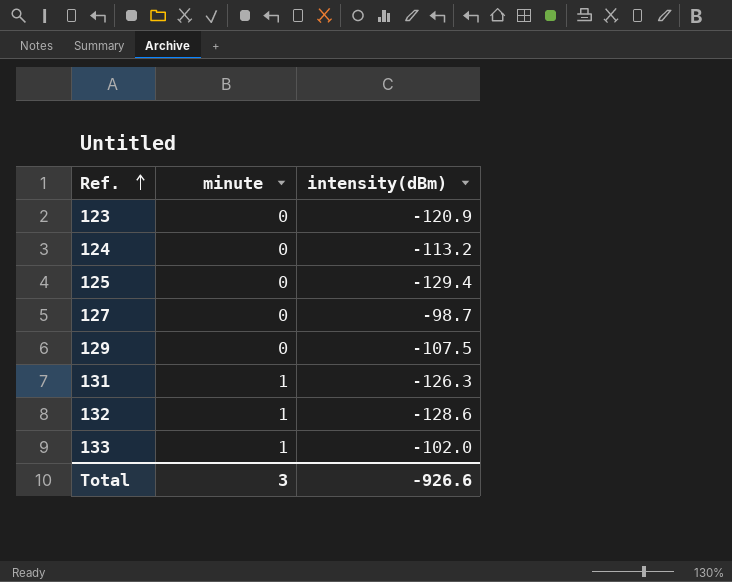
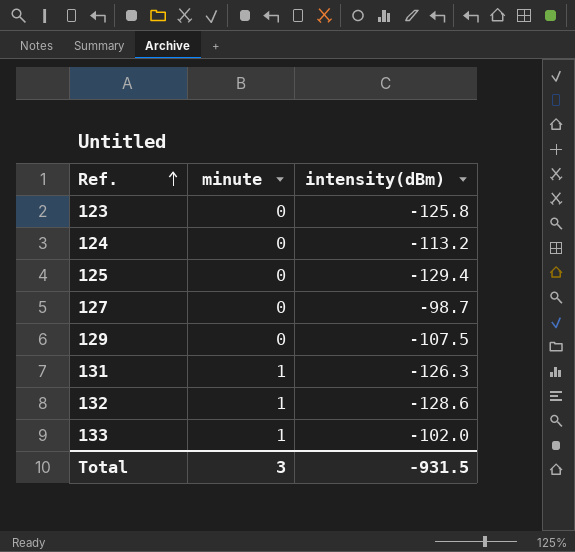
123 | intensity(dBm): -120.9 -> -125.8
Total | intensity(dBm): -926.6 -> -931.5

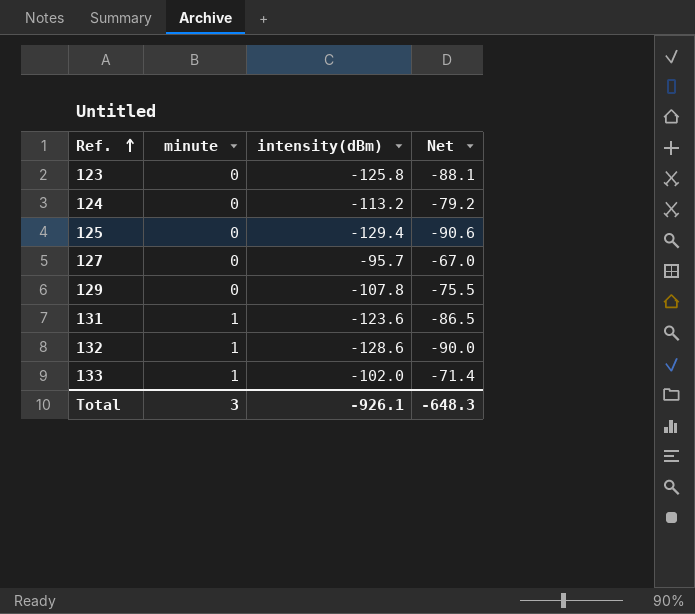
column Net | formula: none -> [intensity(dBm)] * 0.7
127 | intensity(dBm): -98.7 -> -95.7
129 | intensity(dBm): -107.5 -> -107.8
131 | intensity(dBm): -126.3 -> -123.6
Total | intensity(dBm): -931.5 -> -926.1

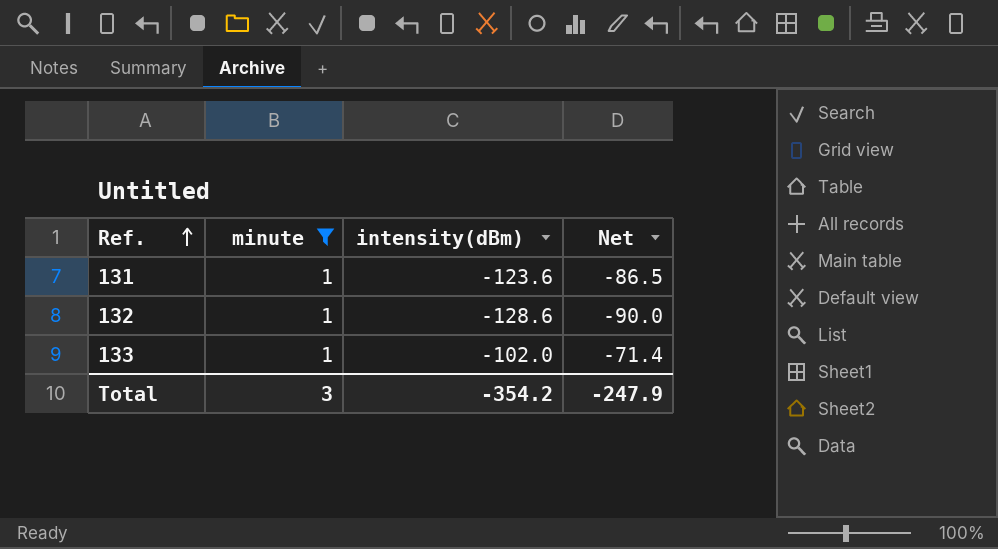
filter: none -> minute = 1
Total | intensity(dBm): -926.1 -> -354.2
Total | Net: -648.3 -> -247.9

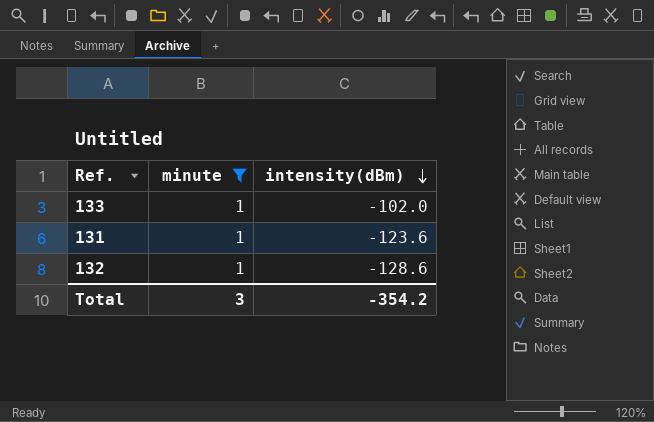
row order: Ref. ascending -> intensity(dBm) descending
column Net | formula: [intensity(dBm)] * 0.7 -> none

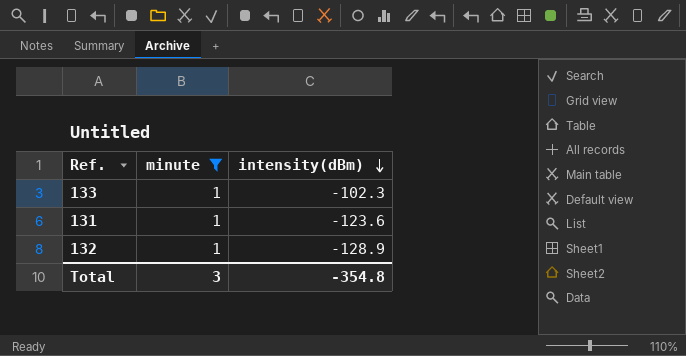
133 | intensity(dBm): -102.0 -> -102.3
132 | intensity(dBm): -128.6 -> -128.9
Total | intensity(dBm): -354.2 -> -354.8

